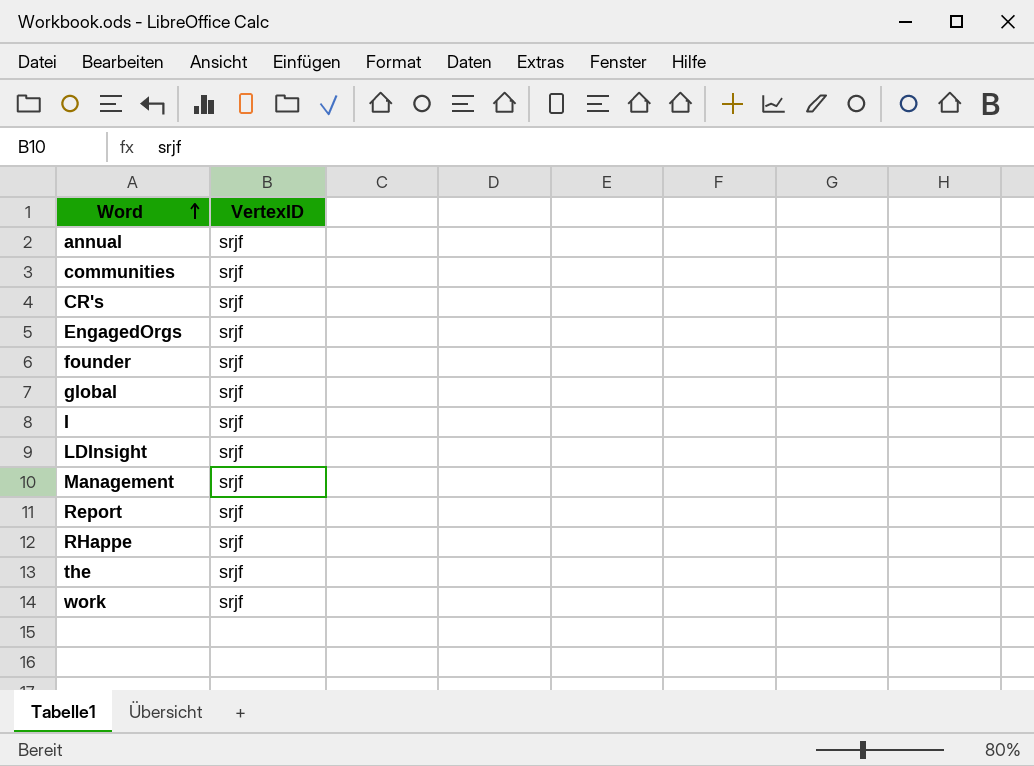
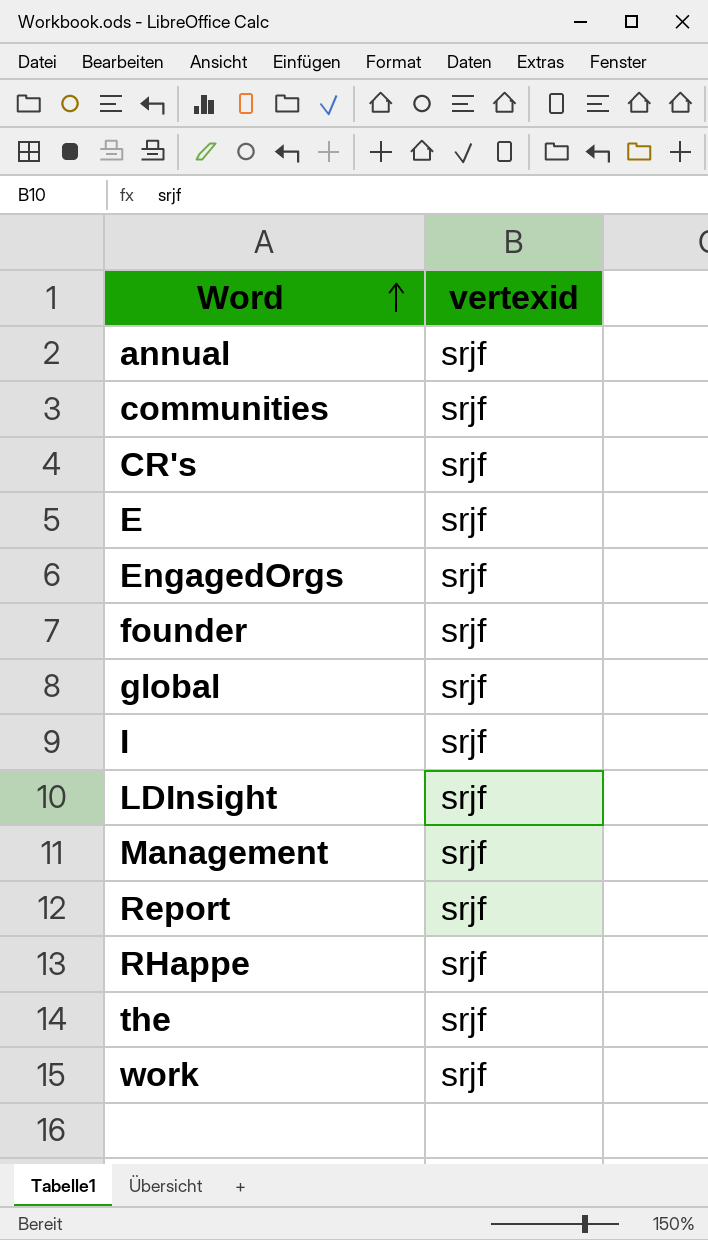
column name: VertexID -> vertexid
row E: none -> srjf

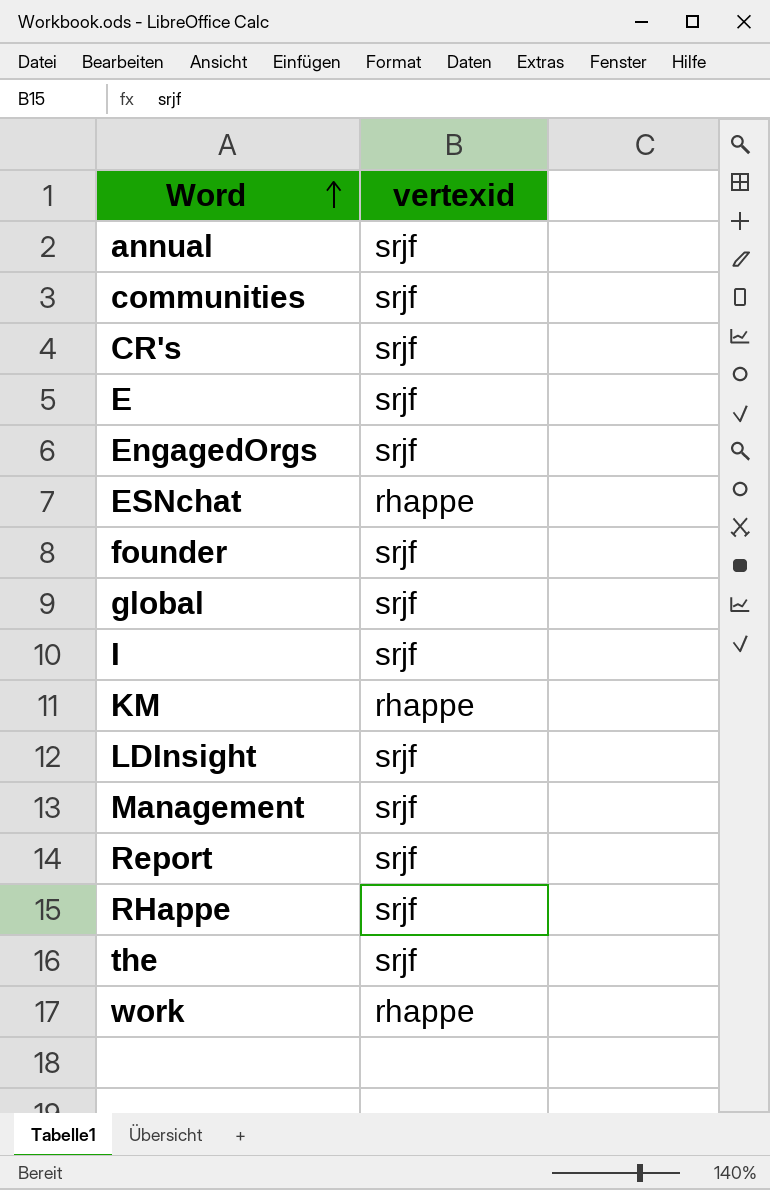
row ESNchat: none -> rhappe
row KM: none -> rhappe
work | vertexid: srjf -> rhappe

